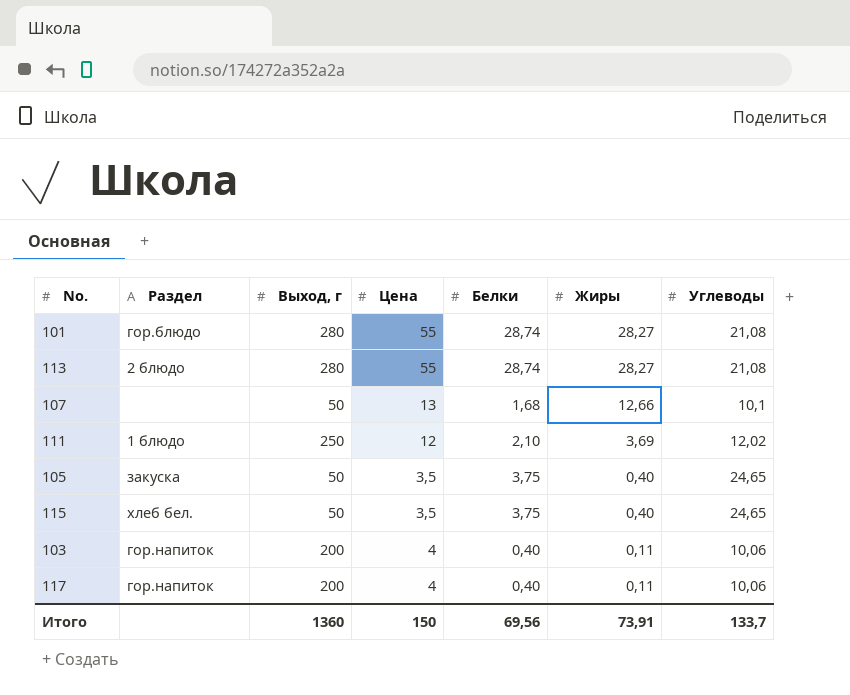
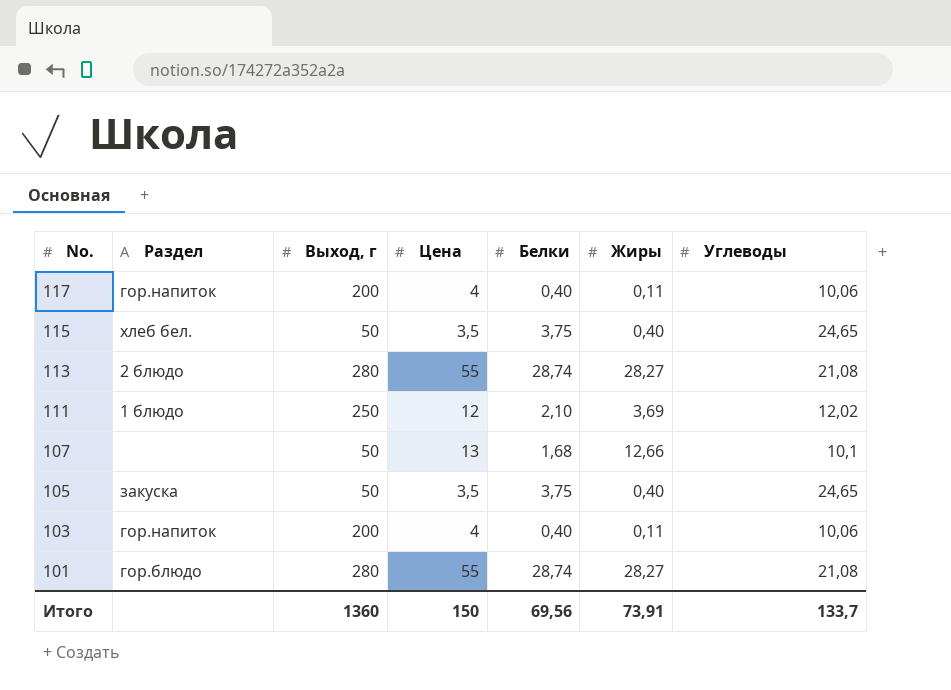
row order: Жиры descending -> No. descending

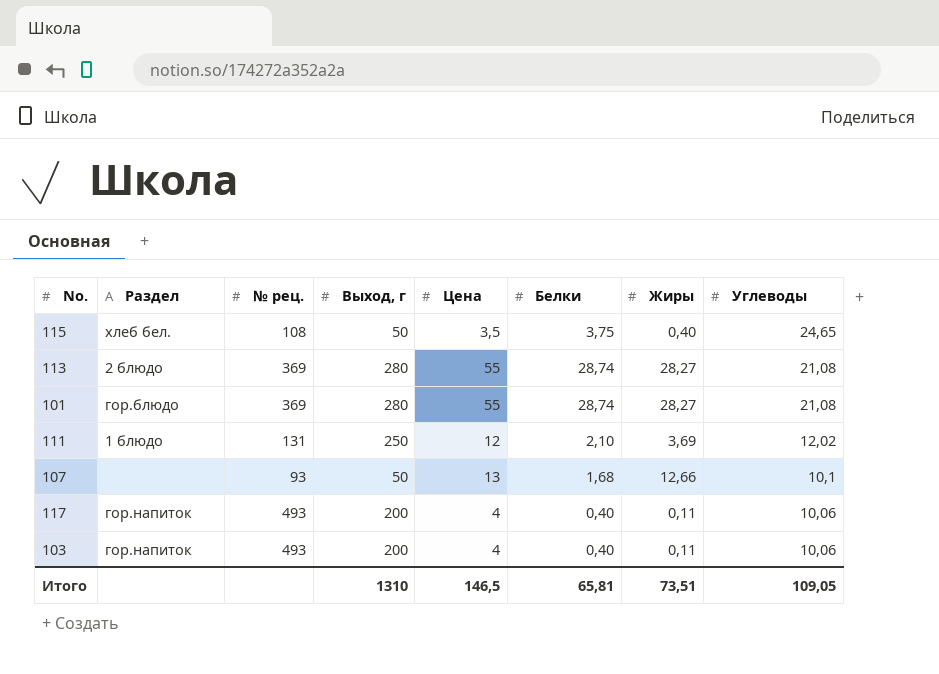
row order: No. descending -> Углеводы descending
column № рец. | position: none -> 3
row 105: закуска | 50 | 3,5 | 3,75 | 0,40 | 24,65 -> none
Итого | Выход, г: 1360 -> 1310
Итого | Цена: 150 -> 146,5
Итого | Белки: 69,56 -> 65,81
Итого | Жиры: 73,91 -> 73,51
Итого | Углеводы: 133,7 -> 109,05

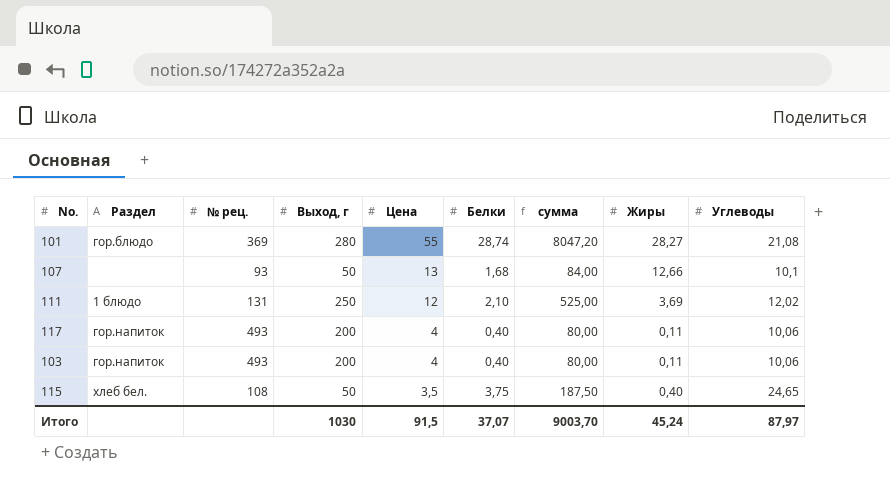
row order: Углеводы descending -> Цена descending
column сумма | formula: none -> [Выход, г] * [Белки]
row 113: 2 блюдо | 369 | 280 | 55 | 28,74 | 28,27 | 21,08 -> none
Итого | Выход, г: 1310 -> 1030
Итого | Цена: 146,5 -> 91,5
Итого | Белки: 65,81 -> 37,07
Итого | Жиры: 73,51 -> 45,24
Итого | Углеводы: 109,05 -> 87,97

